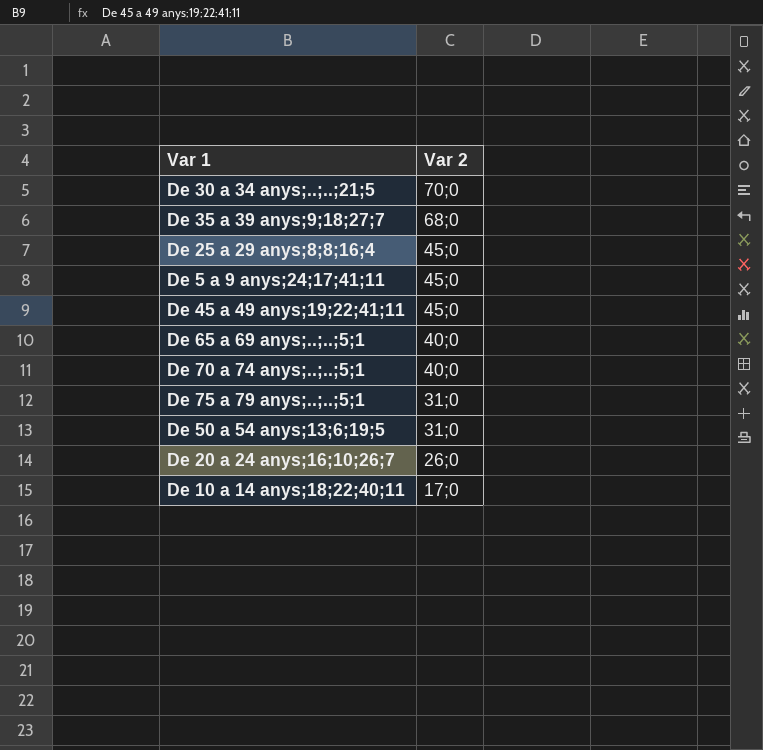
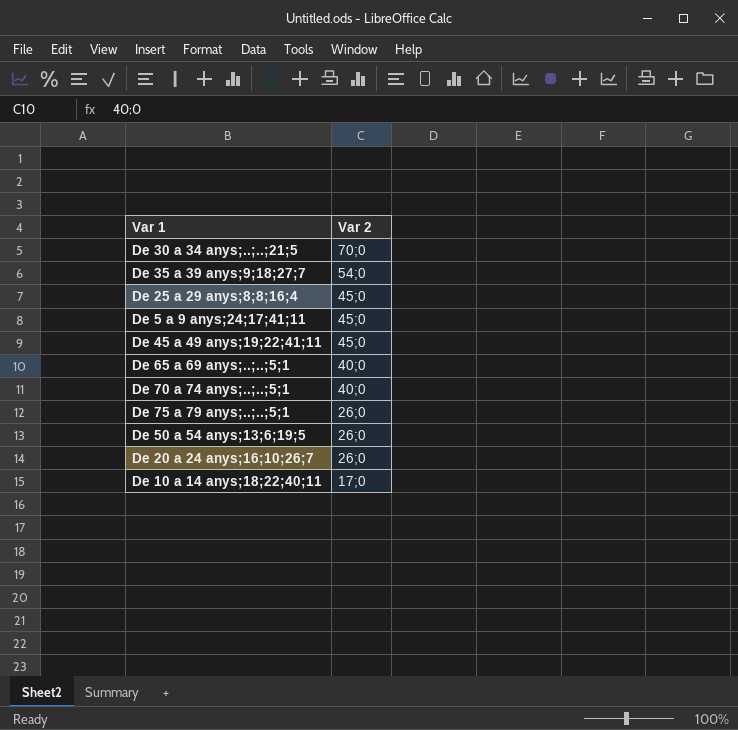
De 35 a 39 anys;9;18;27;7 | Var 2: 68;0 -> 54;0
De 75 a 79 anys;..;..;5;1 | Var 2: 31;0 -> 26;0
De 50 a 54 anys;13;6;19;5 | Var 2: 31;0 -> 26;0

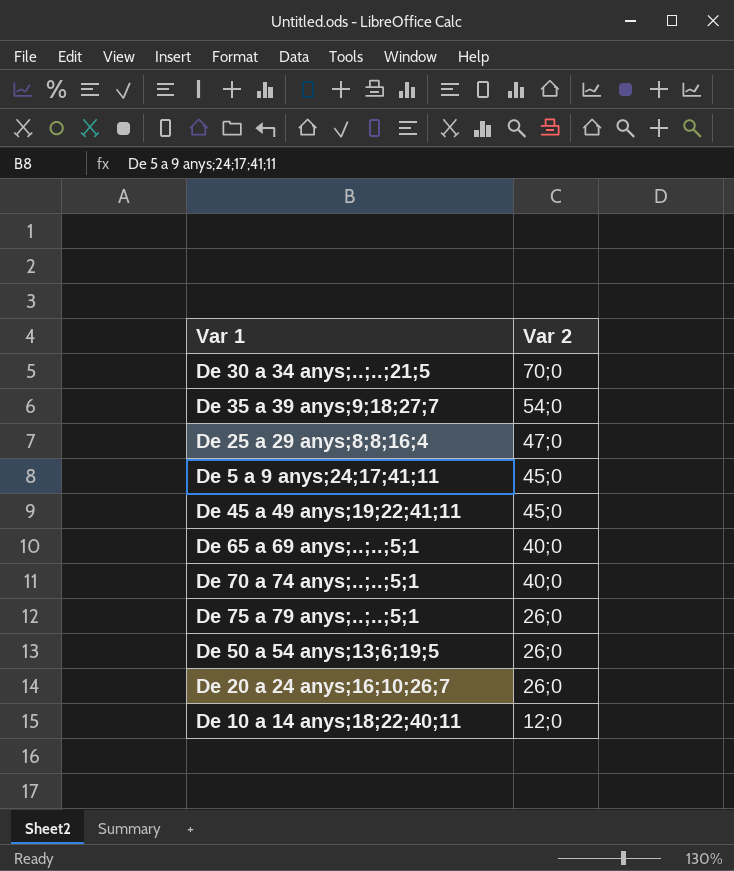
De 25 a 29 anys;8;8;16;4 | Var 2: 45;0 -> 47;0
De 10 a 14 anys;18;22;40;11 | Var 2: 17;0 -> 12;0

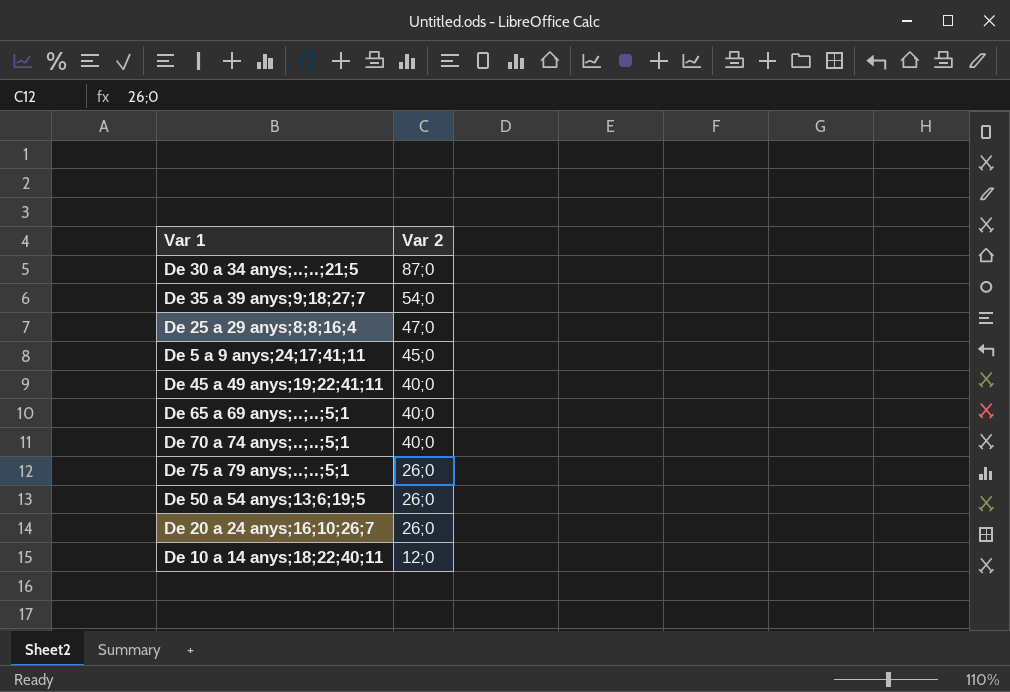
De 30 a 34 anys;..;..;21;5 | Var 2: 70;0 -> 87;0
De 45 a 49 anys;19;22;41;11 | Var 2: 45;0 -> 40;0

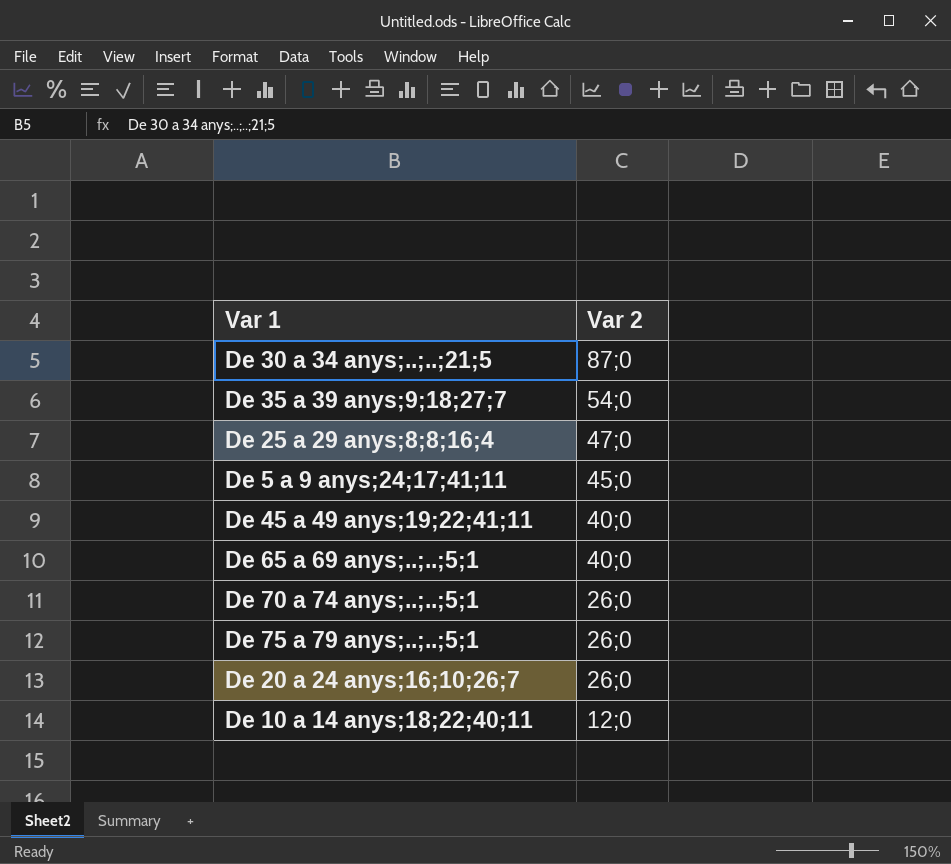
row De 50 a 54 anys;13;6;19;5: 26;0 -> none
De 70 a 74 anys;..;..;5;1 | Var 2: 40;0 -> 26;0

